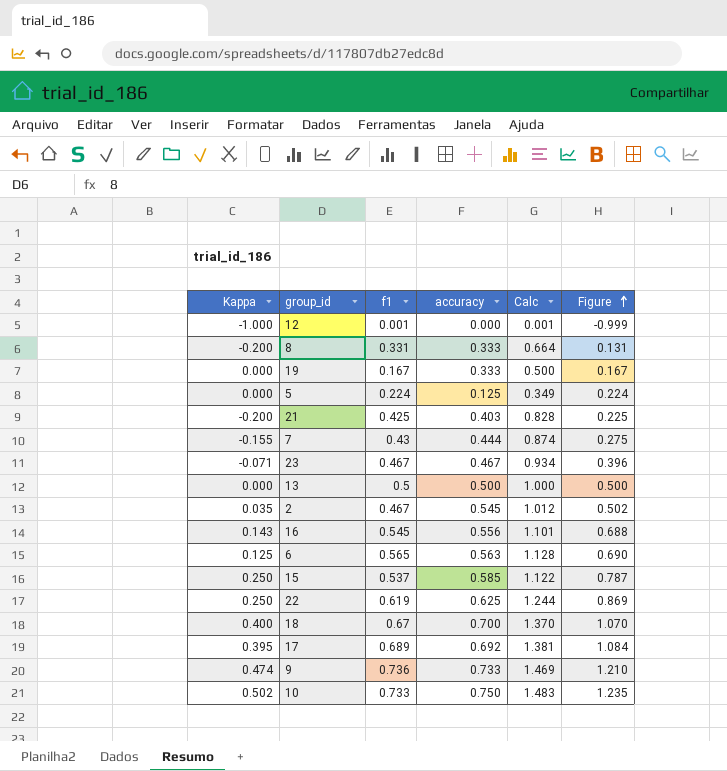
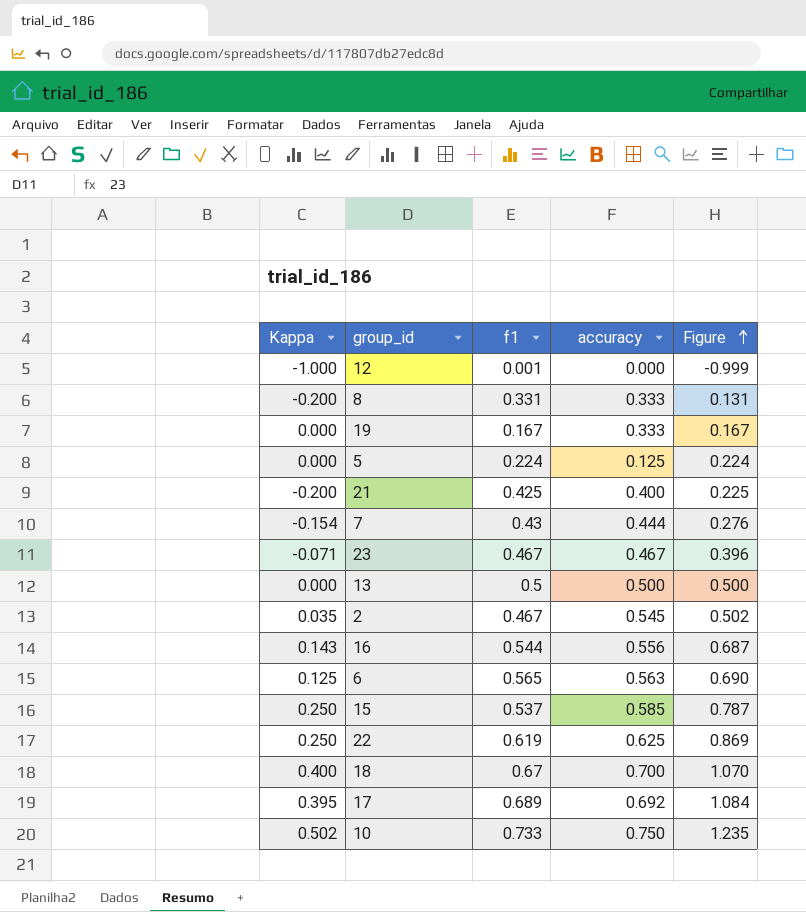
column Calc | formula: [f1] + [accuracy] -> none
row 9: 0.474 | 0.736 | 0.733 | 1.469 | 1.210 -> none
21 | accuracy: 0.403 -> 0.400
7 | Kappa: -0.155 -> -0.154
7 | Figure: 0.275 -> 0.276
16 | f1: 0.545 -> 0.544
16 | Figure: 0.688 -> 0.687

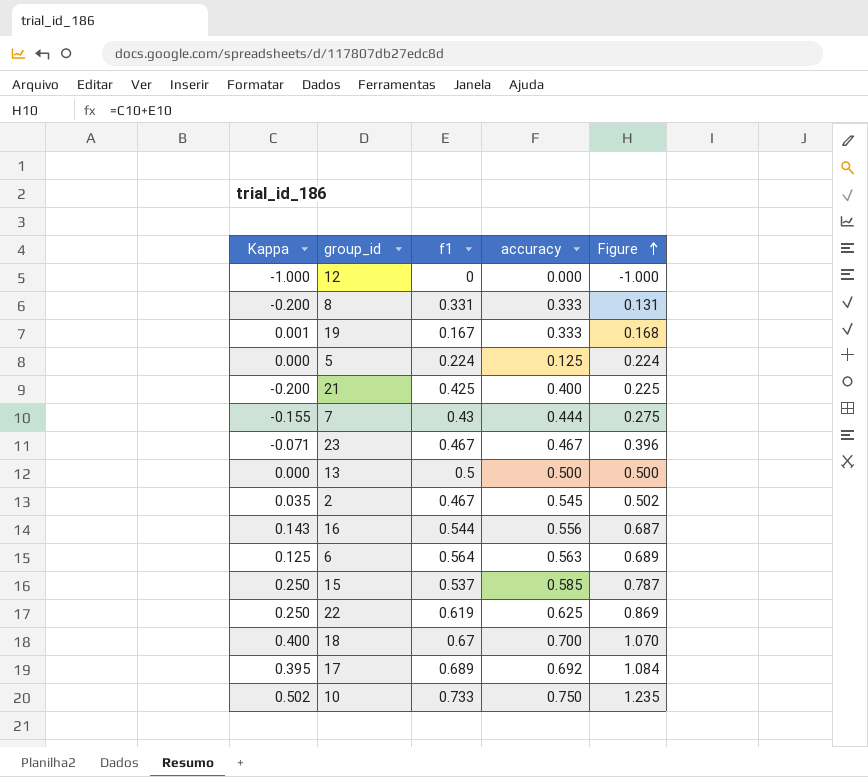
12 | f1: 0.001 -> 0
12 | Figure: -0.999 -> -1.000
19 | Kappa: 0.000 -> 0.001
19 | Figure: 0.167 -> 0.168
7 | Kappa: -0.154 -> -0.155
7 | Figure: 0.276 -> 0.275
6 | f1: 0.565 -> 0.564
6 | Figure: 0.690 -> 0.689

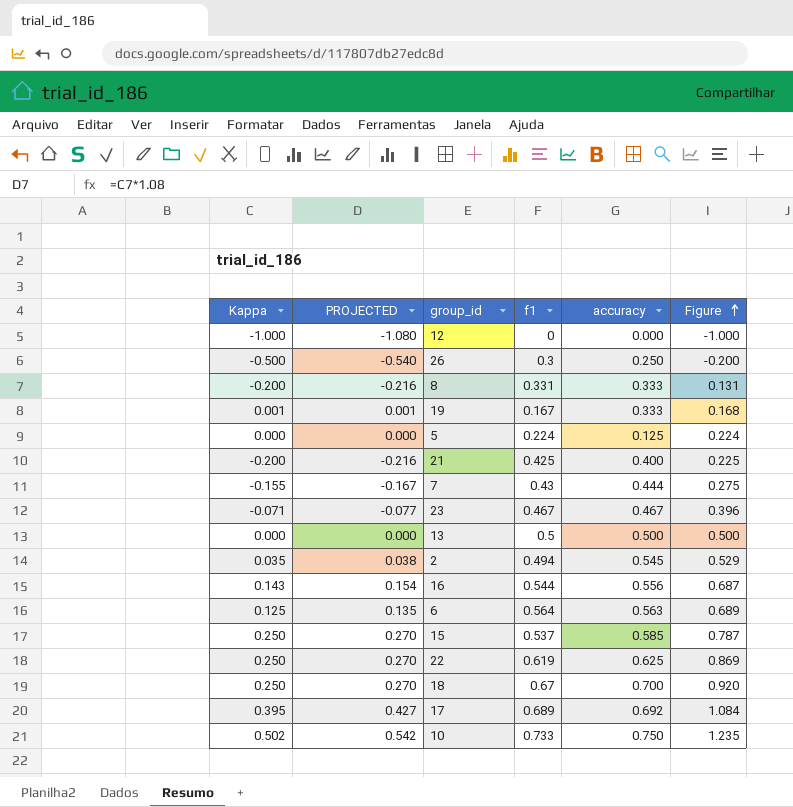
column PROJECTED | formula: none -> [Kappa] * 1.08
row 26: none -> -0.500 | -0.540 | 0.3 | 0.250 | -0.200
2 | f1: 0.467 -> 0.494
2 | Figure: 0.502 -> 0.529
18 | Kappa: 0.400 -> 0.250
18 | Figure: 1.070 -> 0.920

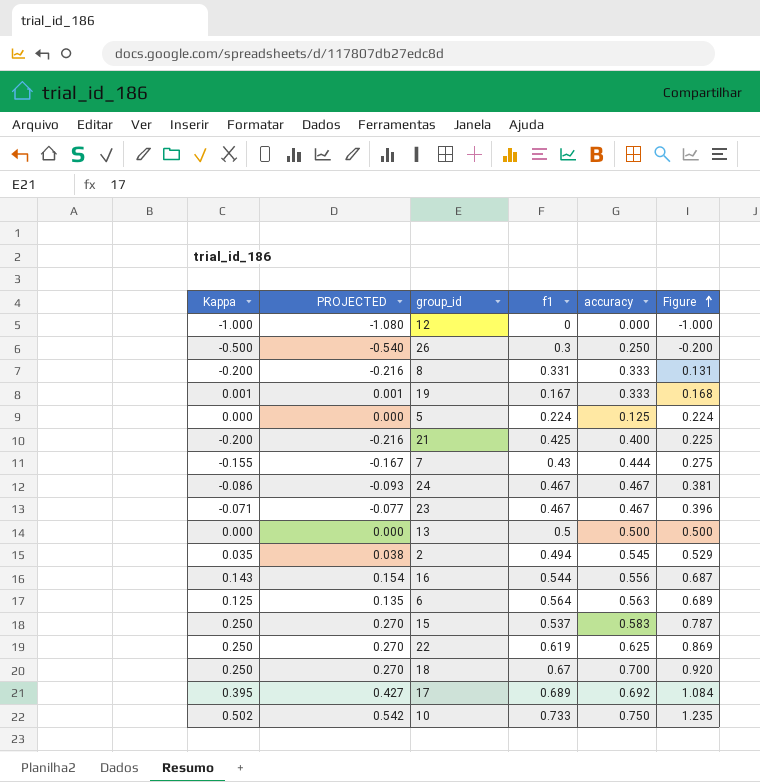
row 24: none -> -0.086 | -0.093 | 0.467 | 0.467 | 0.381
15 | accuracy: 0.585 -> 0.583

